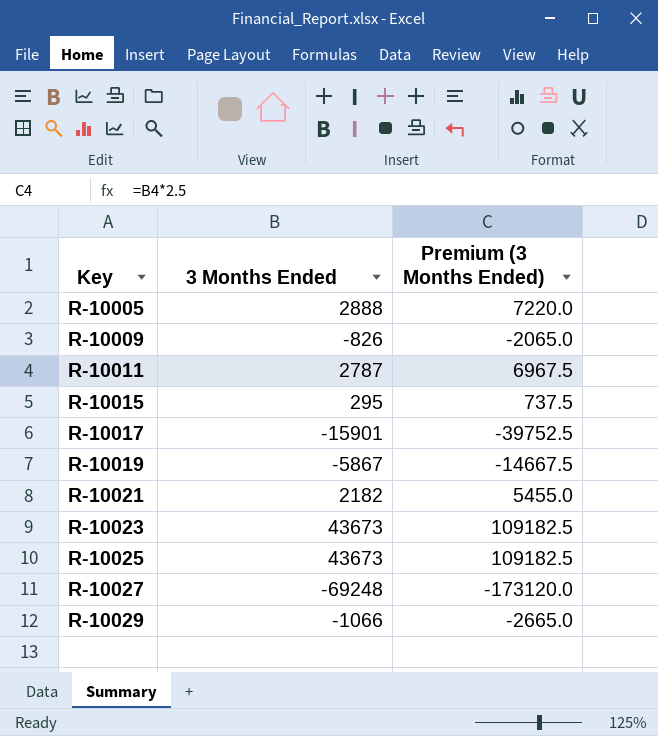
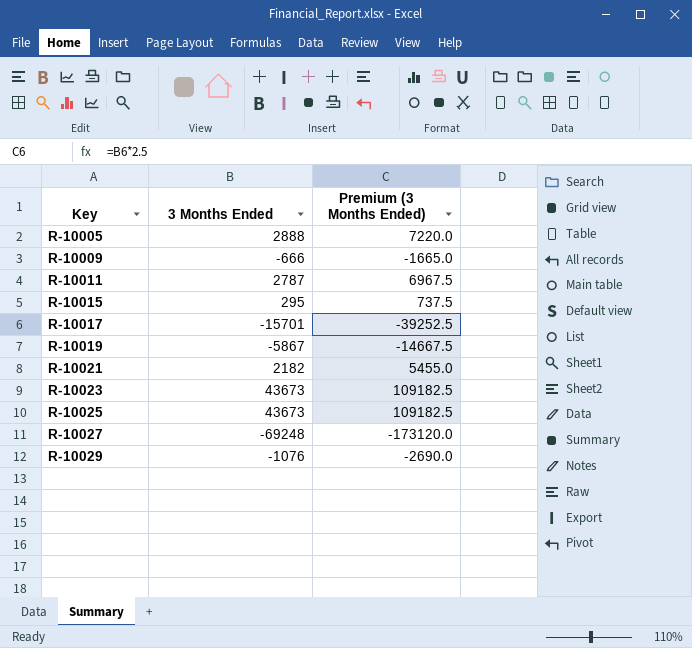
R-10009 | 3 Months Ended: -826 -> -666
R-10009 | Premium (3 Months Ended): -2065.0 -> -1665.0
R-10017 | 3 Months Ended: -15901 -> -15701
R-10017 | Premium (3 Months Ended): -39752.5 -> -39252.5
R-10029 | 3 Months Ended: -1066 -> -1076
R-10029 | Premium (3 Months Ended): -2665.0 -> -2690.0

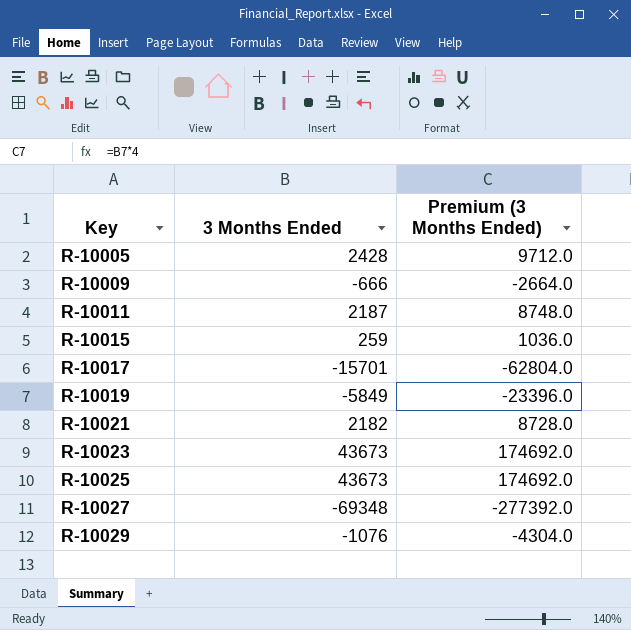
column Premium (3 Months Ended) | formula: [3 Months Ended] * 2.5 -> [3 Months Ended] * 4
R-10005 | 3 Months Ended: 2888 -> 2428
R-10011 | 3 Months Ended: 2787 -> 2187
R-10015 | 3 Months Ended: 295 -> 259
R-10019 | 3 Months Ended: -5867 -> -5849
R-10027 | 3 Months Ended: -69248 -> -69348

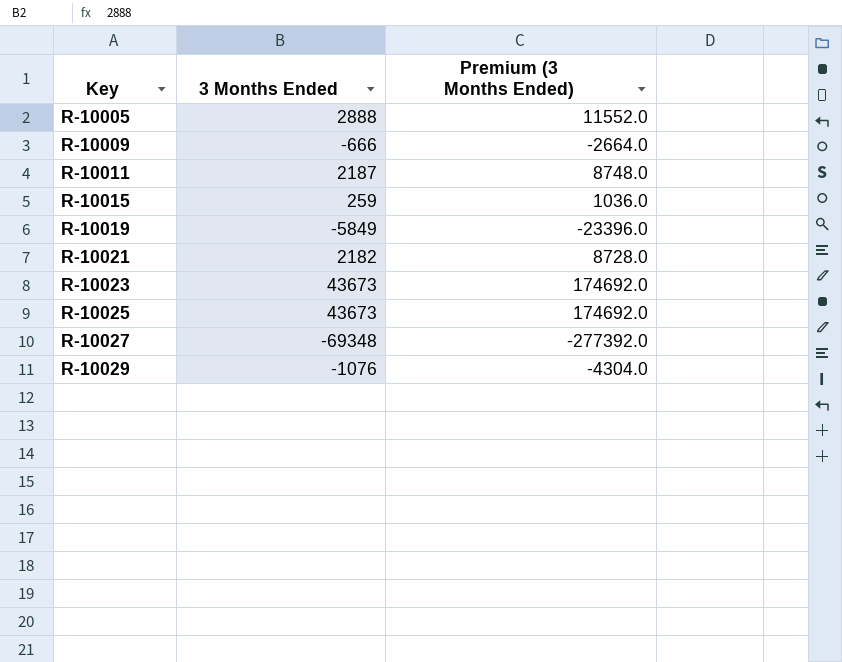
row R-10017: -15701 | -62804.0 -> none
R-10005 | 3 Months Ended: 2428 -> 2888
R-10005 | Premium (3 Months Ended): 9712.0 -> 11552.0

